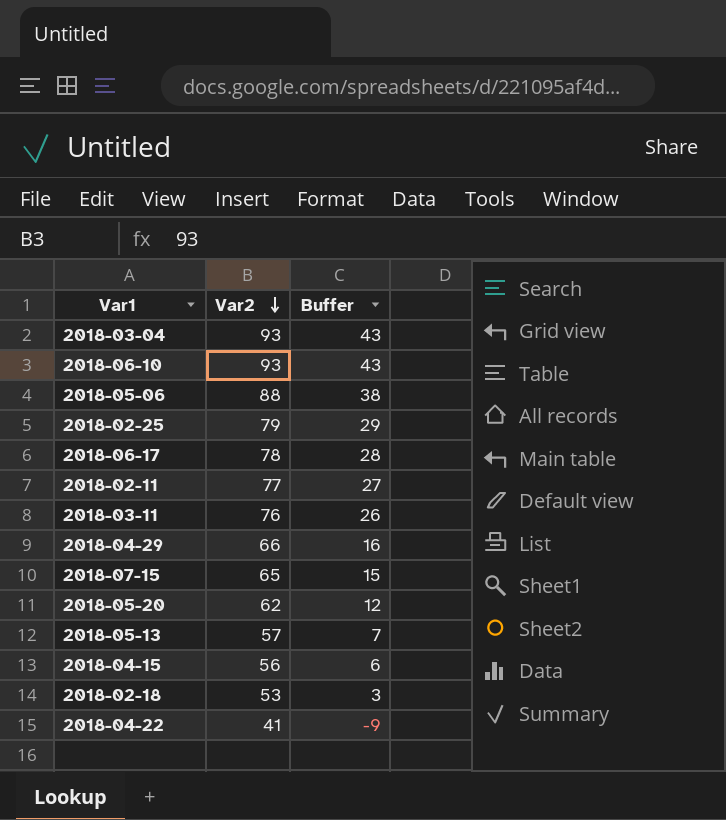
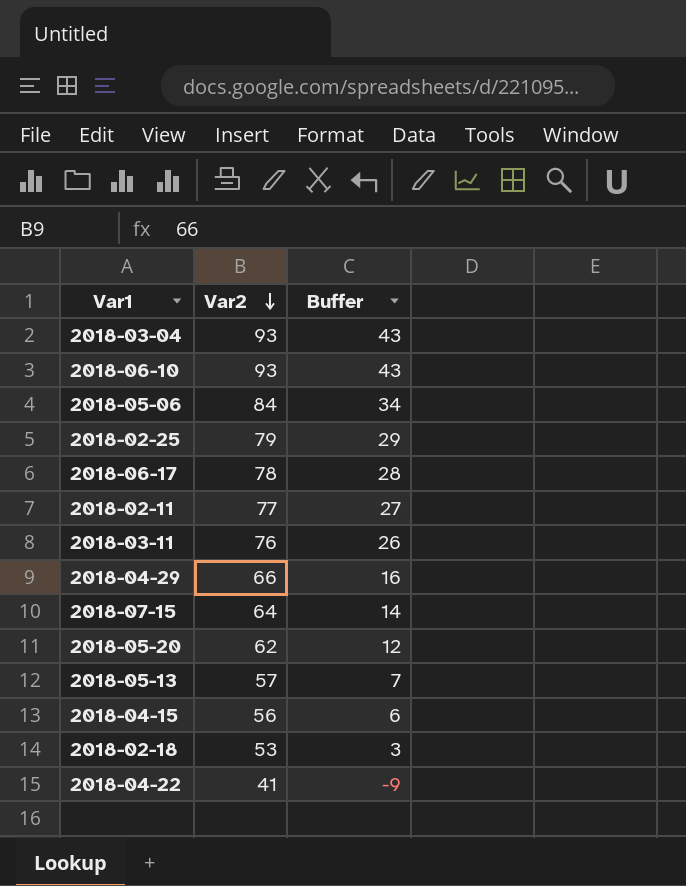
2018-05-06 | Var2: 88 -> 84
2018-05-06 | Buffer: 38 -> 34
2018-07-15 | Var2: 65 -> 64
2018-07-15 | Buffer: 15 -> 14

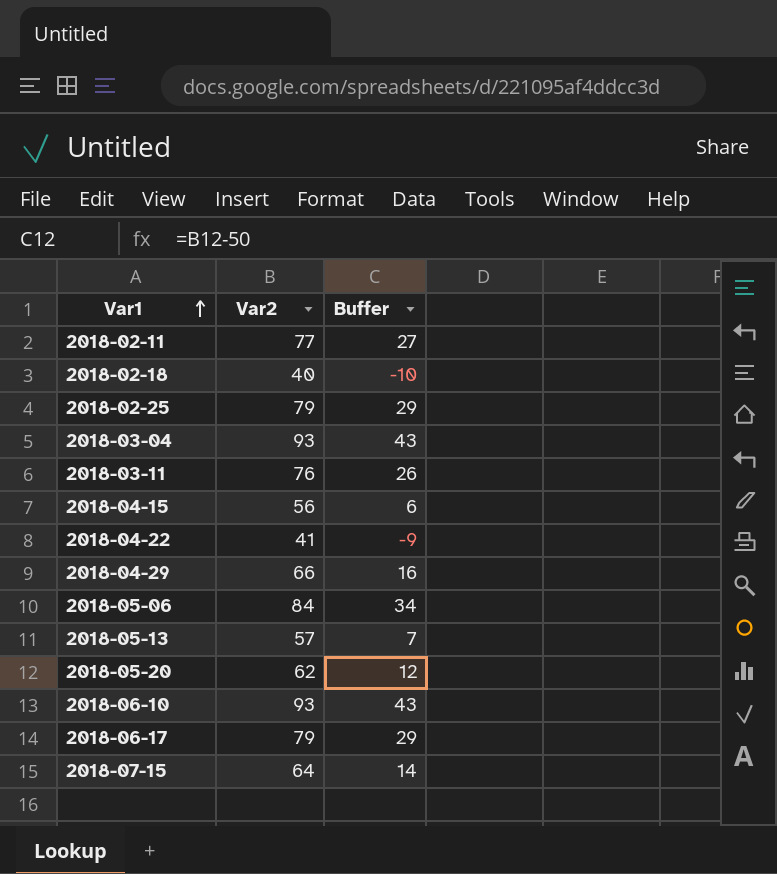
row order: Var2 descending -> Var1 ascending
2018-02-18 | Var2: 53 -> 40
2018-02-18 | Buffer: 3 -> -10
2018-06-17 | Var2: 78 -> 79
2018-06-17 | Buffer: 28 -> 29

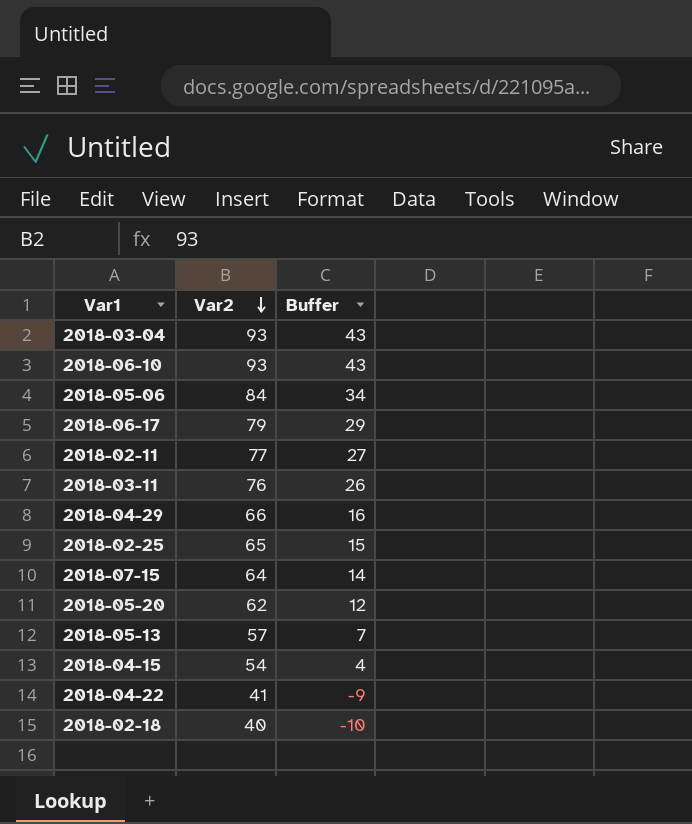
row order: Var1 ascending -> Var2 descending
2018-02-25 | Var2: 79 -> 65
2018-02-25 | Buffer: 29 -> 15
2018-04-15 | Var2: 56 -> 54
2018-04-15 | Buffer: 6 -> 4

